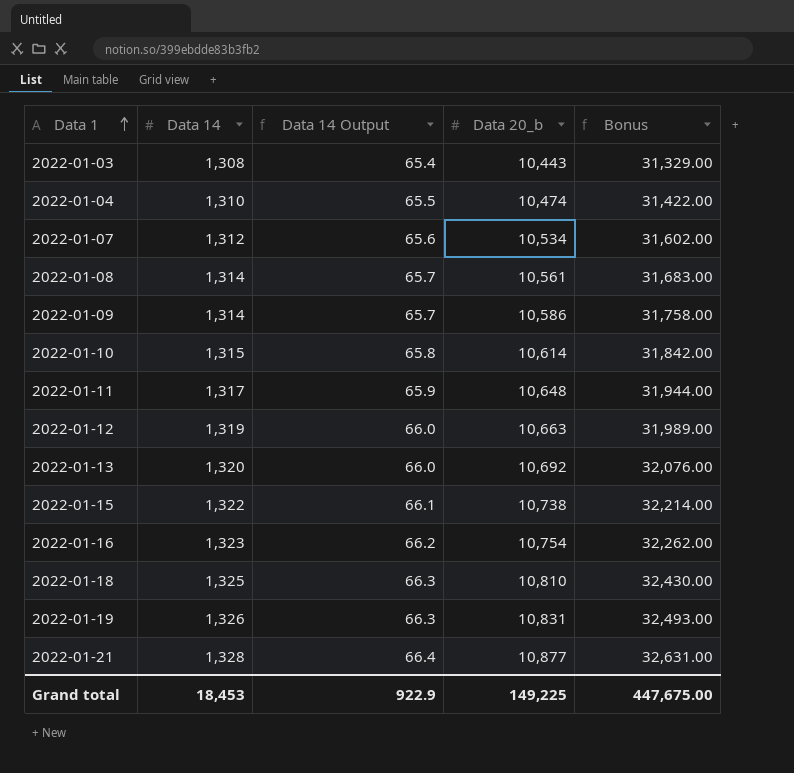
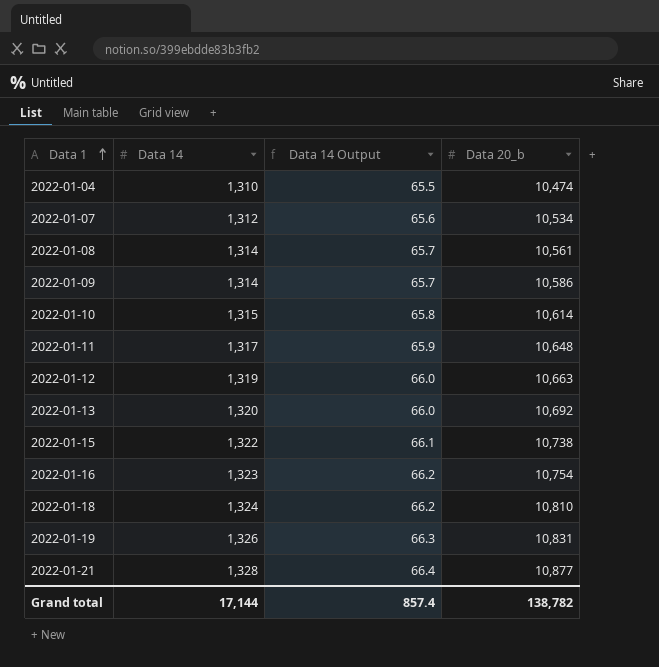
column Bonus | formula: [Data 20_b] * 3 -> none
row 2022-01-03: 1,308 | 65.4 | 10,443 | 31,329.00 -> none
2022-01-18 | Data 14: 1,325 -> 1,324
2022-01-18 | Data 14 Output: 66.3 -> 66.2
Grand total | Data 14: 18,453 -> 17,144
Grand total | Data 14 Output: 922.9 -> 857.4
Grand total | Data 20_b: 149,225 -> 138,782

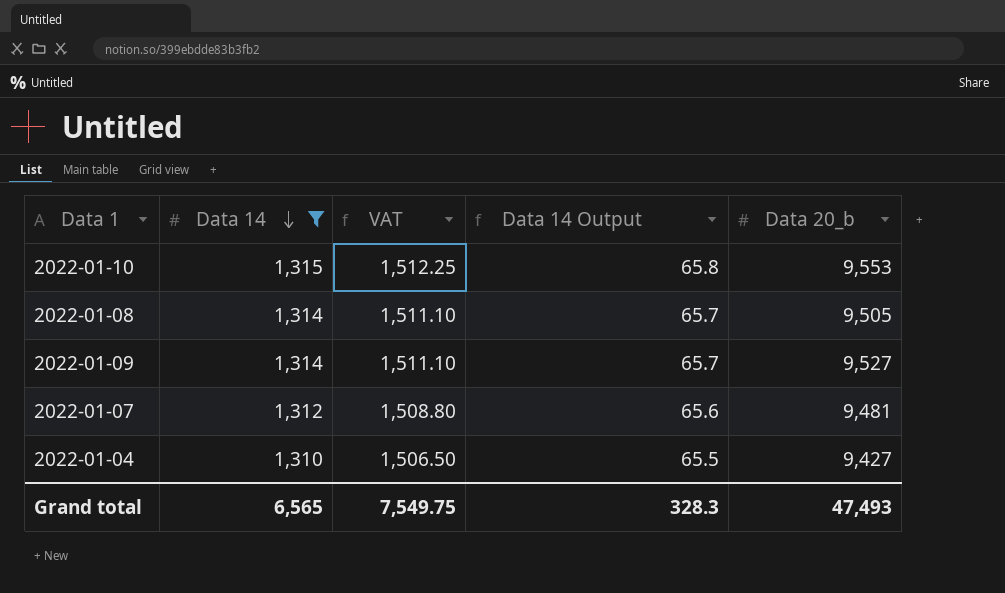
filter: none -> Data 14 <= 1,315
row order: Data 1 ascending -> Data 14 descending
column VAT | formula: none -> [Data 14] * 1.15
2022-01-10 | Data 20_b: 10,614 -> 9,553
2022-01-08 | Data 20_b: 10,561 -> 9,505
2022-01-09 | Data 20_b: 10,586 -> 9,527
2022-01-07 | Data 20_b: 10,534 -> 9,481
2022-01-04 | Data 20_b: 10,474 -> 9,427
Grand total | Data 14: 17,144 -> 6,565
Grand total | Data 14 Output: 857.4 -> 328.3
Grand total | Data 20_b: 138,782 -> 47,493

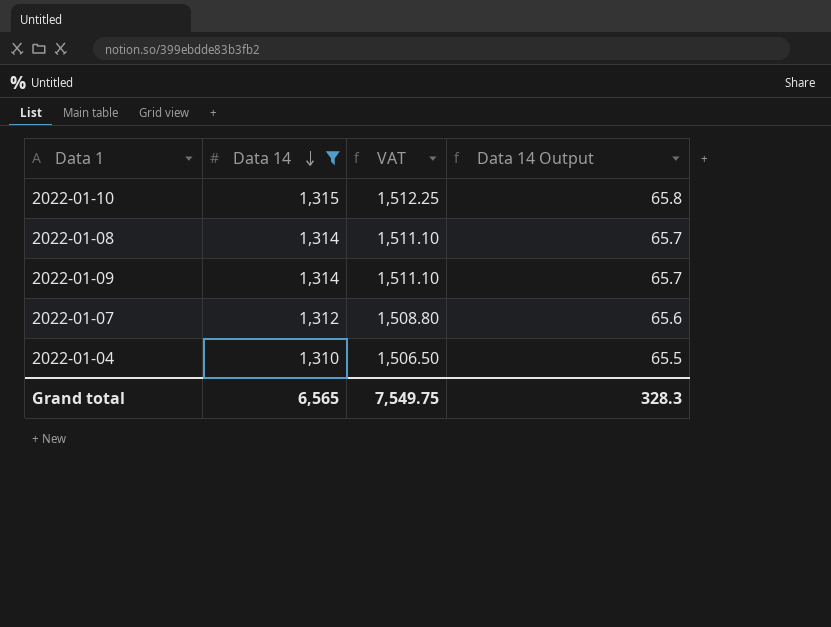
column Data 20_b | position: 5 -> none

